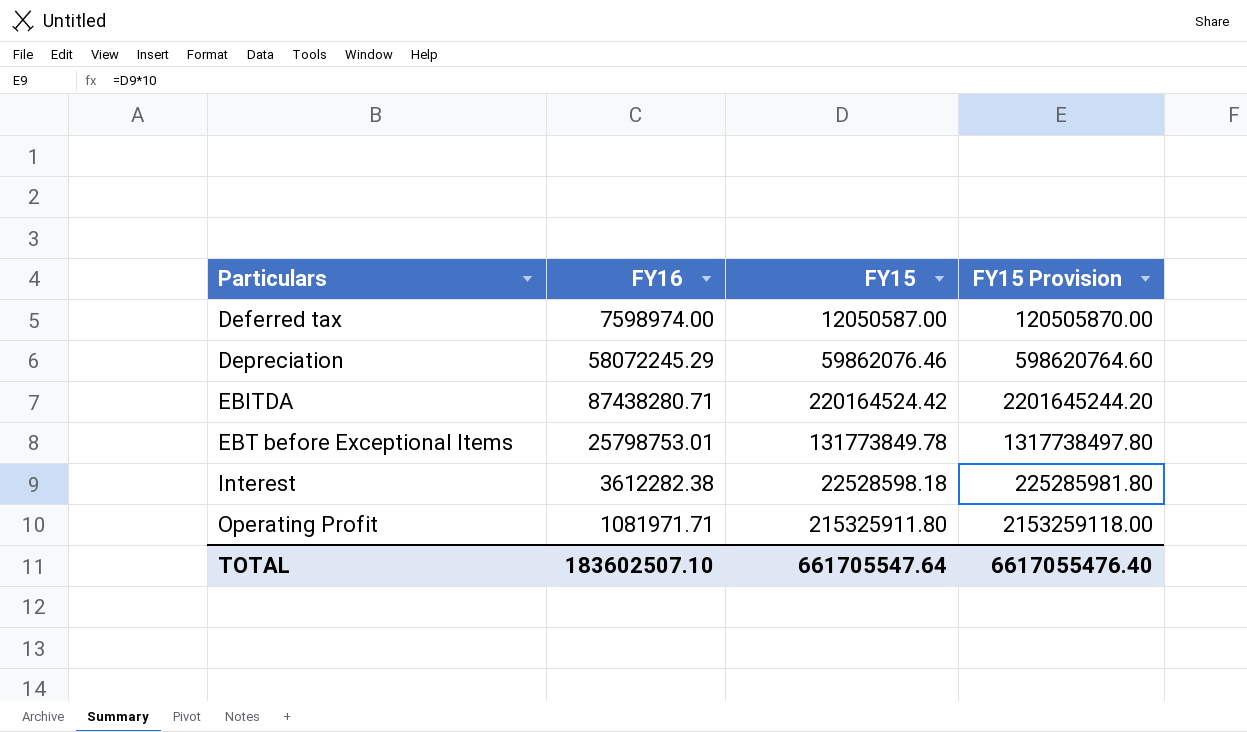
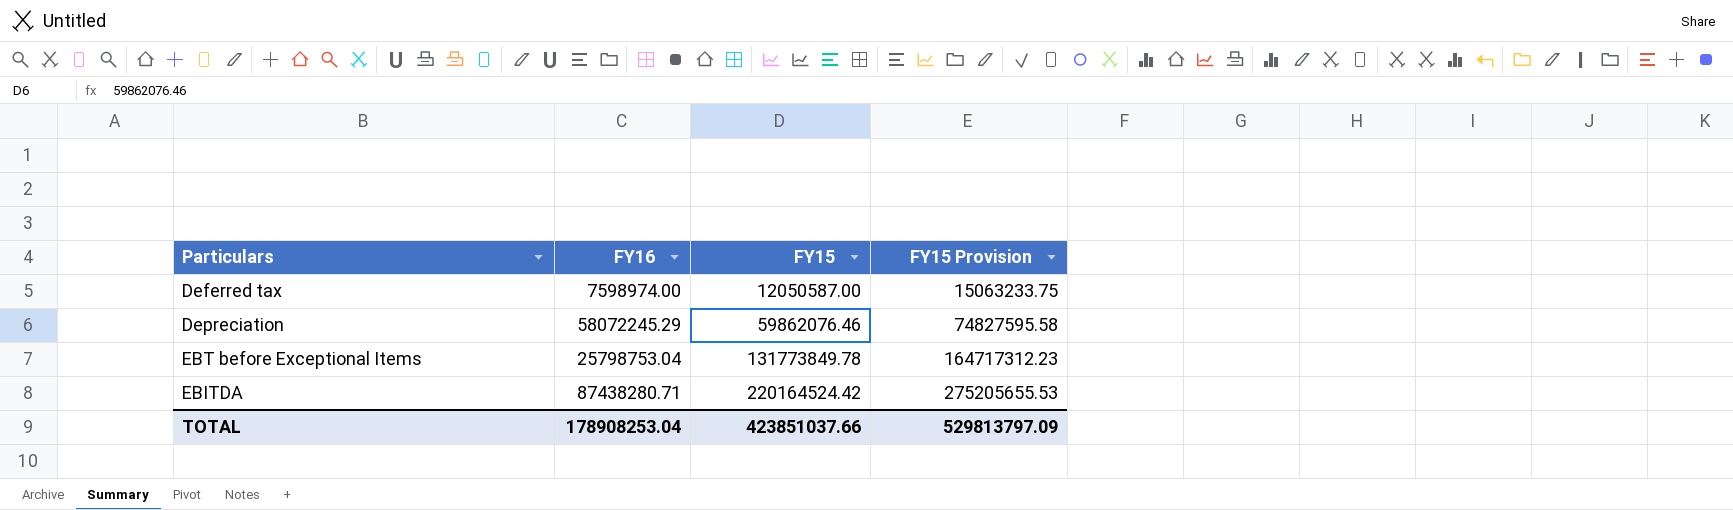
row order: Particulars ascending -> FY15 ascending
column FY15 Provision | formula: [FY15] * 10 -> [FY15] * 1.25
row Interest: 3612282.38 | 22528598.18 | 225285981.80 -> none
row Operating Profit: 1081971.71 | 215325911.80 | 2153259118.00 -> none
EBT before Exceptional Items | FY16: 25798753.01 -> 25798753.04
TOTAL | FY16: 183602507.10 -> 178908253.04
TOTAL | FY15: 661705547.64 -> 423851037.66
TOTAL | FY15 Provision: 6617055476.40 -> 529813797.09

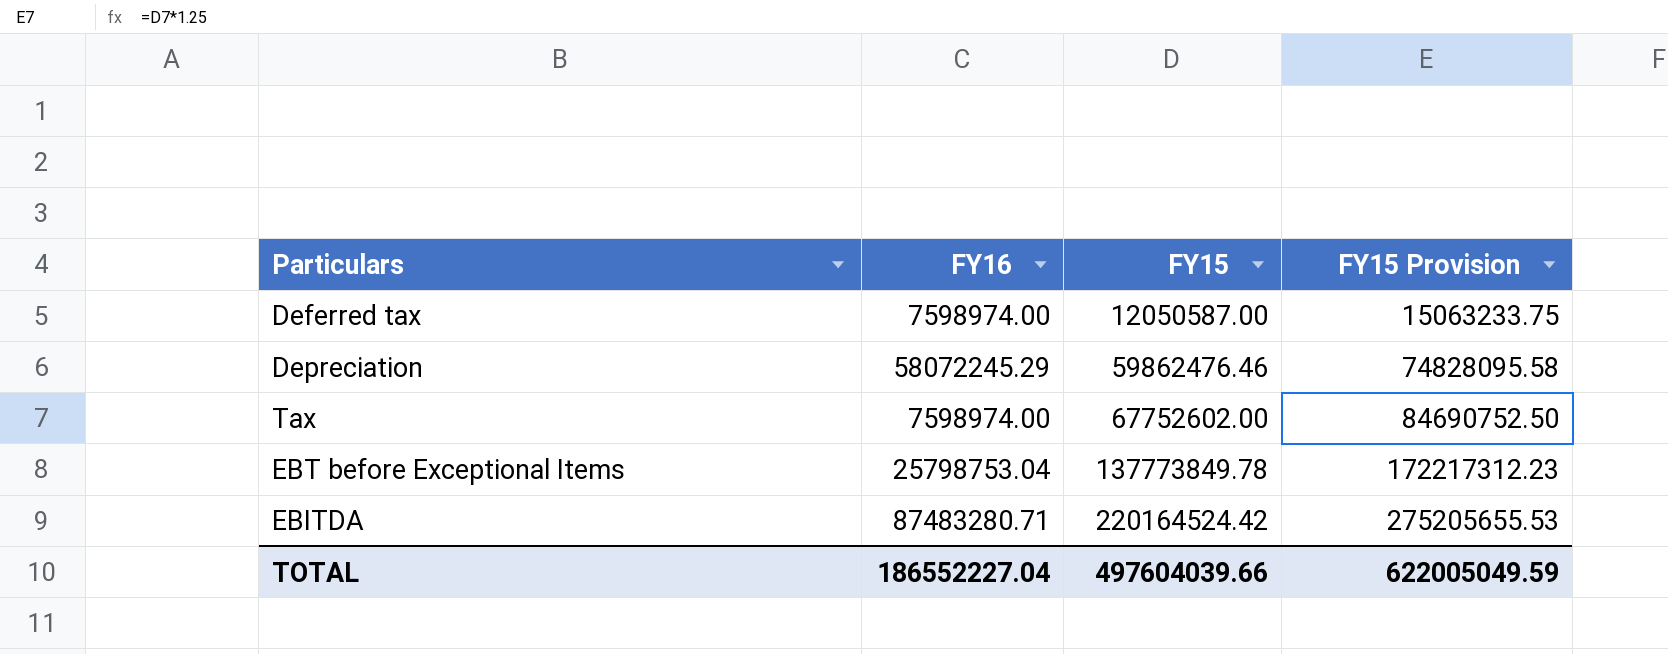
Depreciation | FY15: 59862076.46 -> 59862476.46
Depreciation | FY15 Provision: 74827595.58 -> 74828095.58
row Tax: none -> 7598974.00 | 67752602.00 | 84690752.50
EBT before Exceptional Items | FY15: 131773849.78 -> 137773849.78
EBT before Exceptional Items | FY15 Provision: 164717312.23 -> 172217312.23
EBITDA | FY16: 87438280.71 -> 87483280.71
TOTAL | FY16: 178908253.04 -> 186552227.04
TOTAL | FY15: 423851037.66 -> 497604039.66
TOTAL | FY15 Provision: 529813797.09 -> 622005049.59

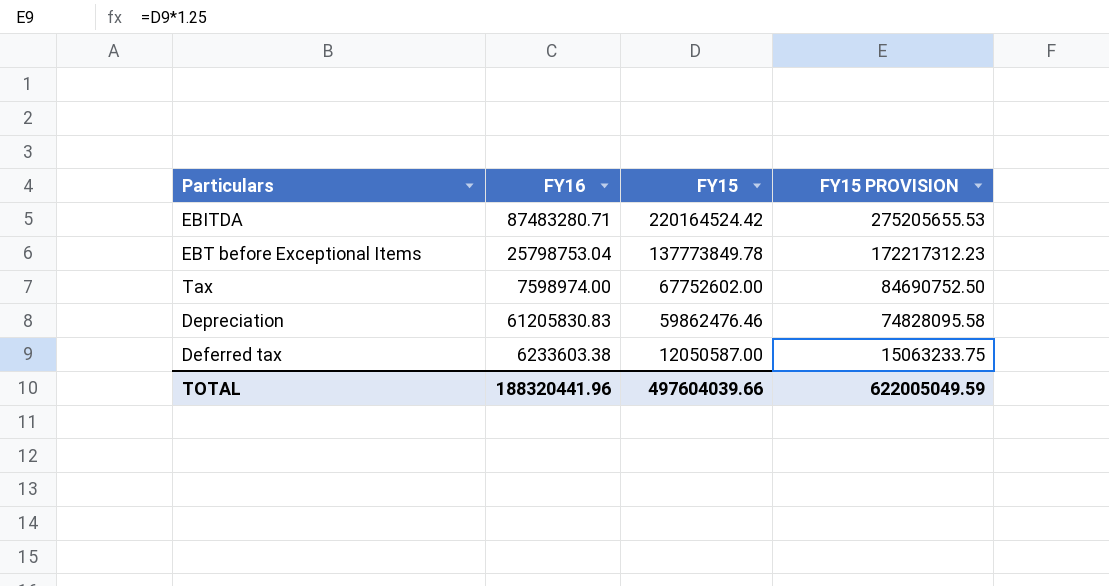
row order: FY15 ascending -> FY15 descending
column name: FY15 Provision -> FY15 PROVISION
Depreciation | FY16: 58072245.29 -> 61205830.83
Deferred tax | FY16: 7598974.00 -> 6233603.38
TOTAL | FY16: 186552227.04 -> 188320441.96

